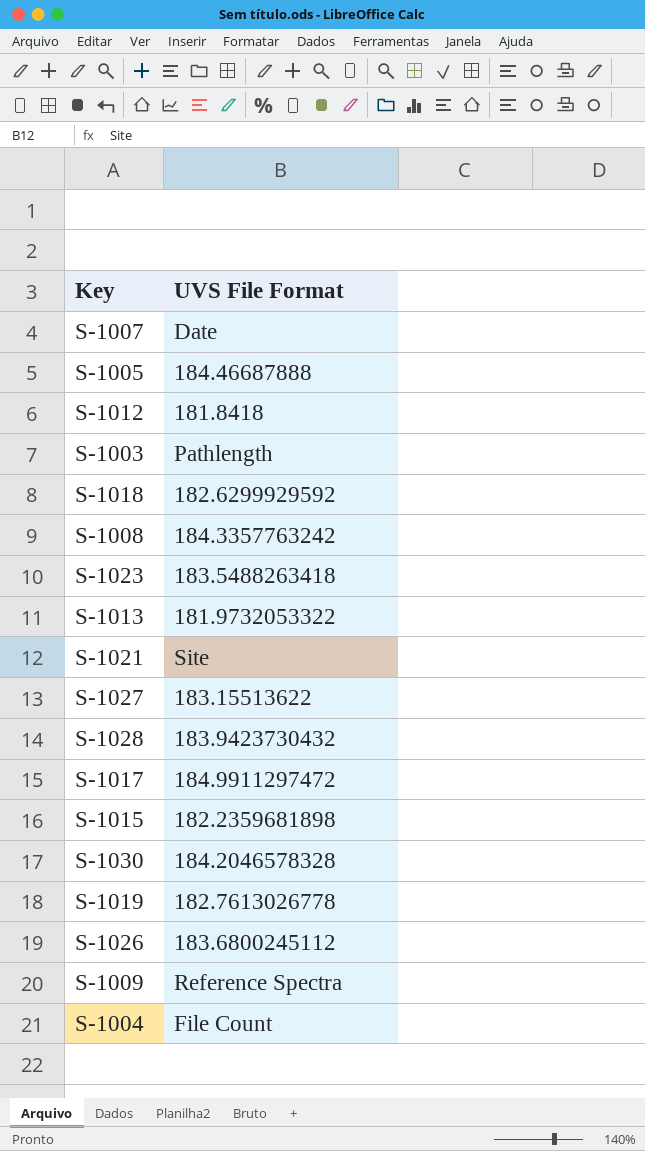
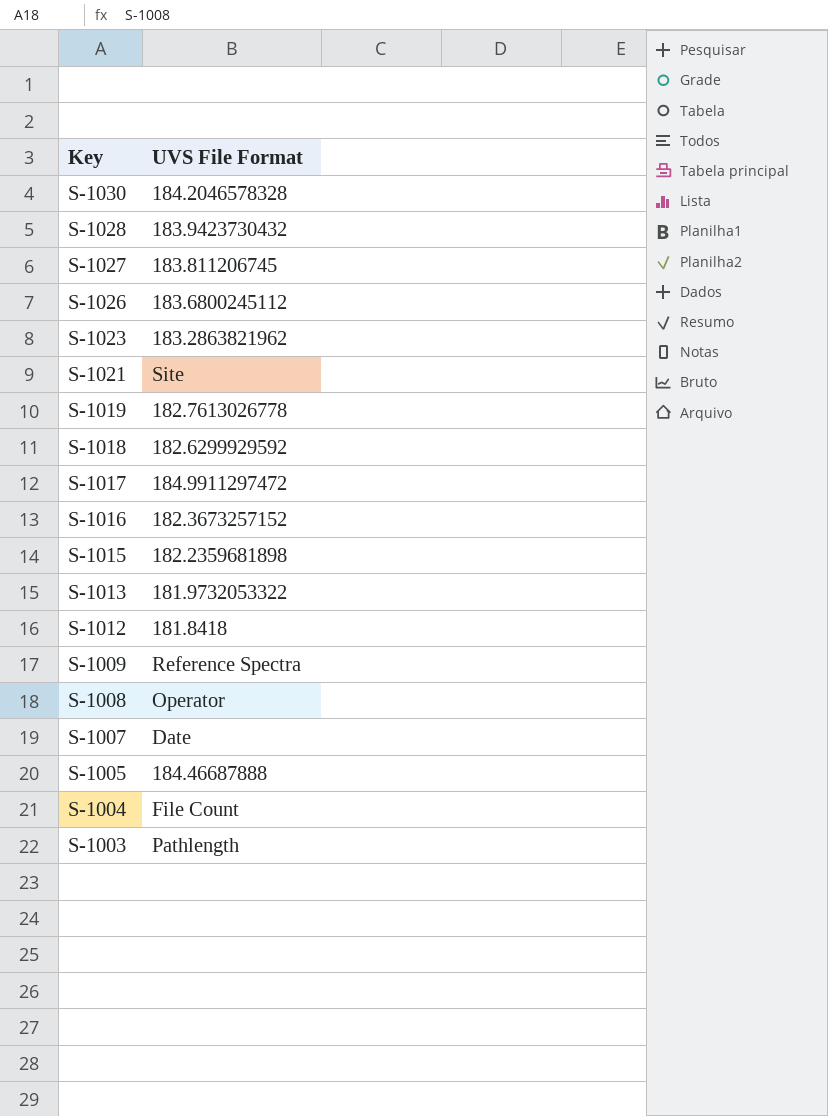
row order: none -> Key descending
S-1027 | UVS File Format: 183.15513622 -> 183.811206745
S-1023 | UVS File Format: 183.5488263418 -> 183.2863821962
row S-1016: none -> 182.3673257152
S-1008 | UVS File Format: 184.3357763242 -> Operator

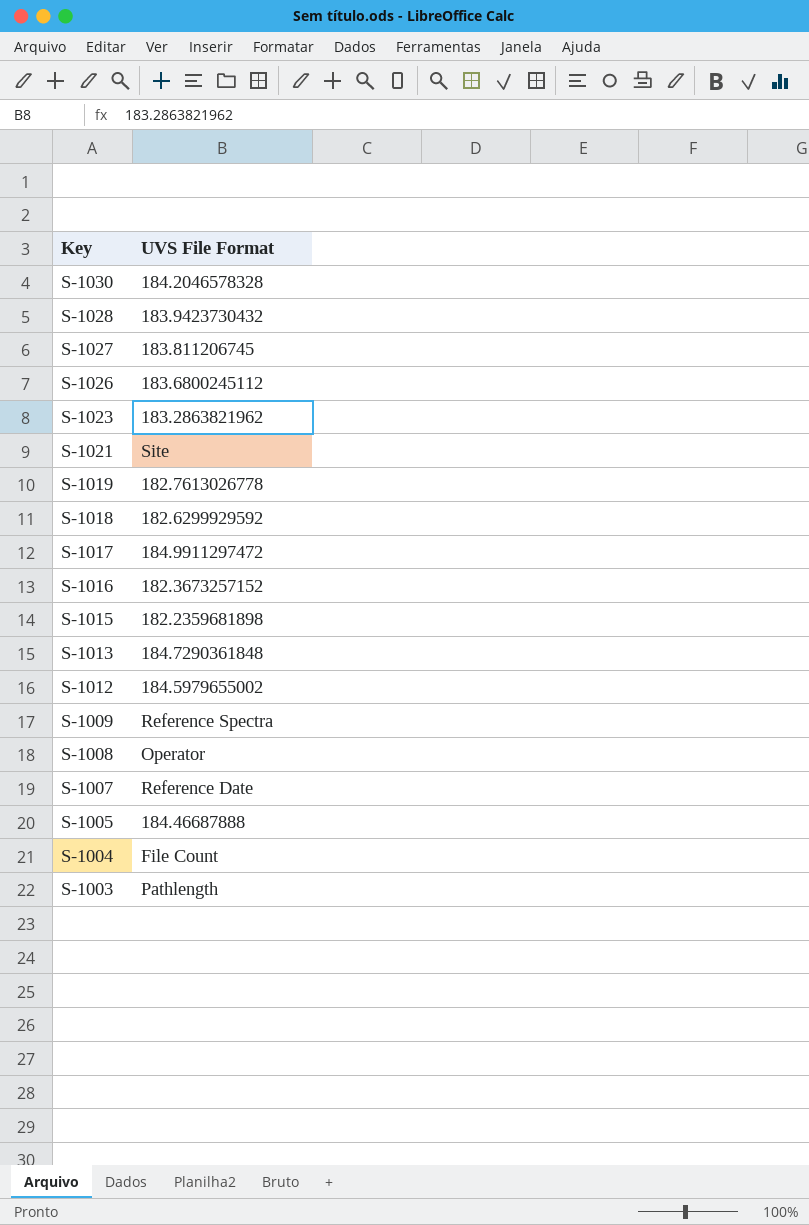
S-1013 | UVS File Format: 181.9732053322 -> 184.7290361848
S-1012 | UVS File Format: 181.8418 -> 184.5979655002
S-1007 | UVS File Format: Date -> Reference Date

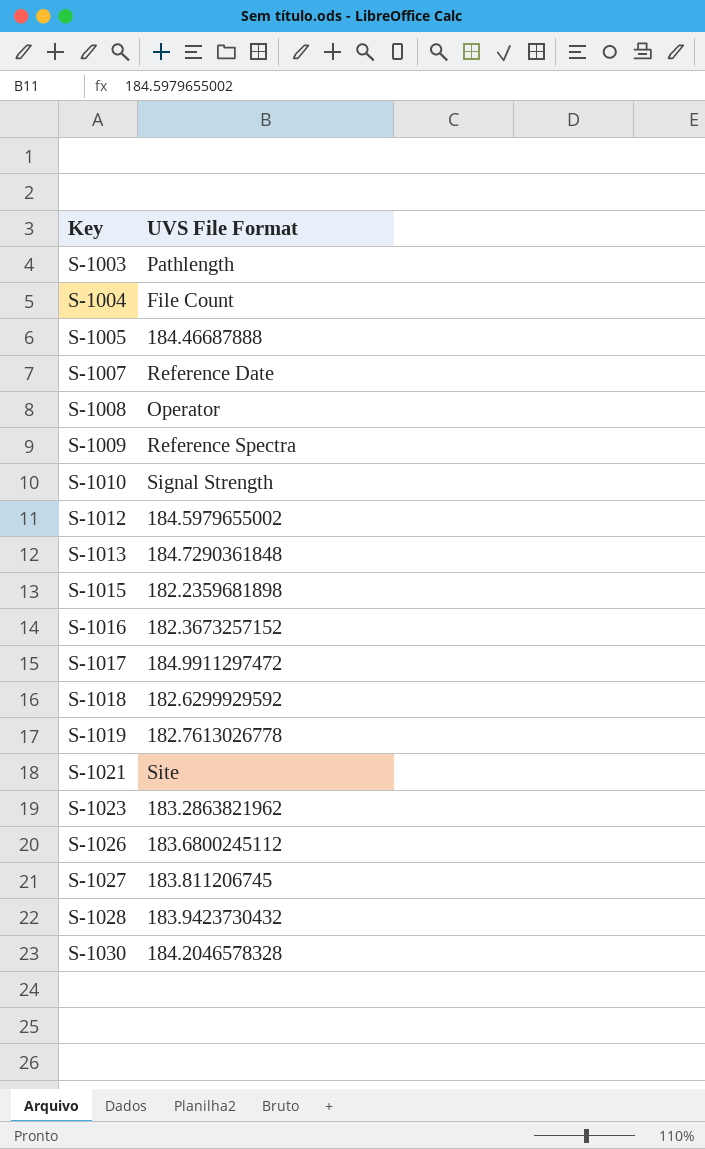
row order: Key descending -> Key ascending
row S-1010: none -> Signal Strength

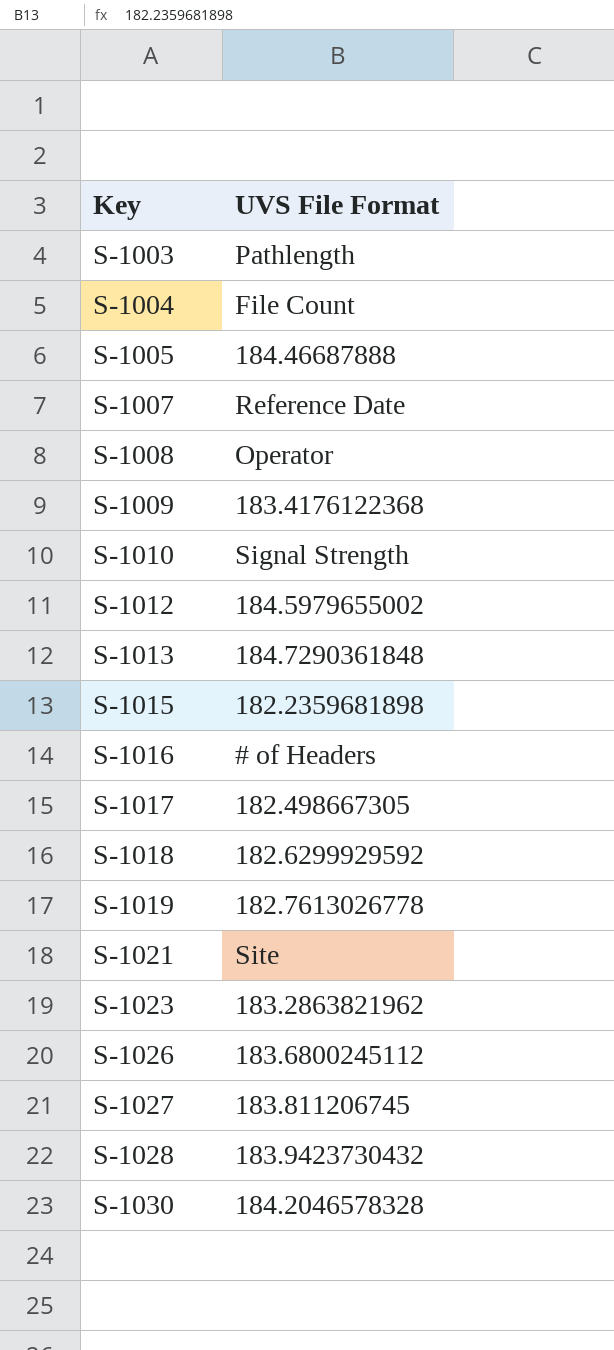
S-1009 | UVS File Format: Reference Spectra -> 183.4176122368
S-1016 | UVS File Format: 182.3673257152 -> # of Headers
S-1017 | UVS File Format: 184.9911297472 -> 182.498667305

